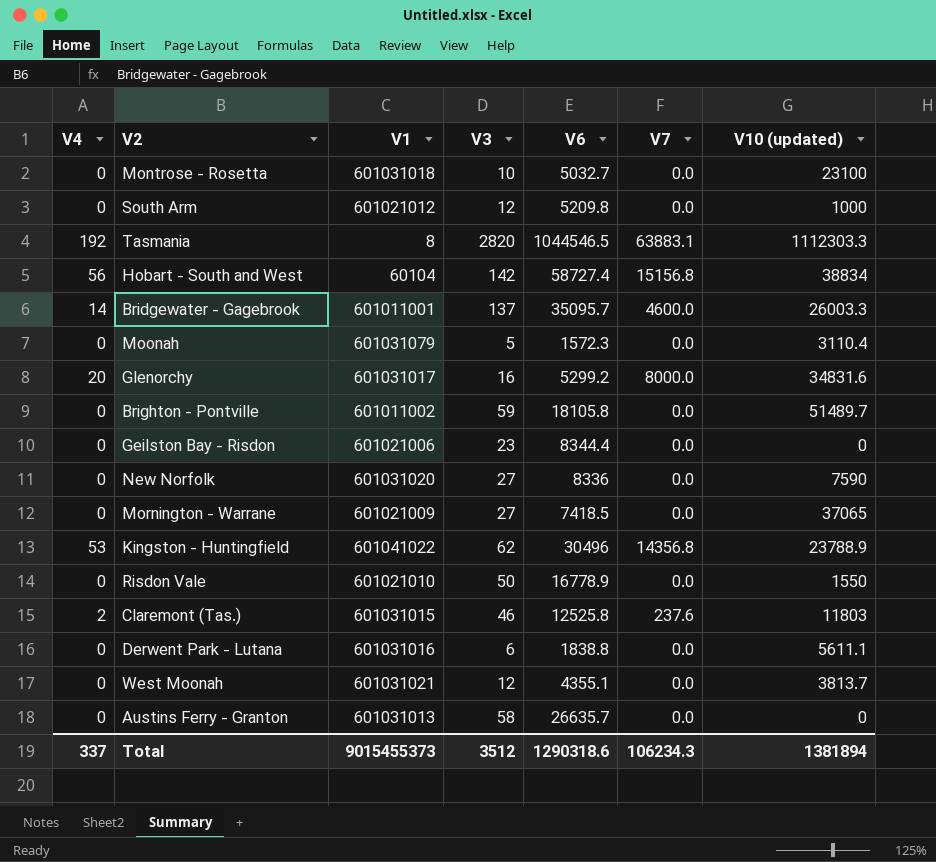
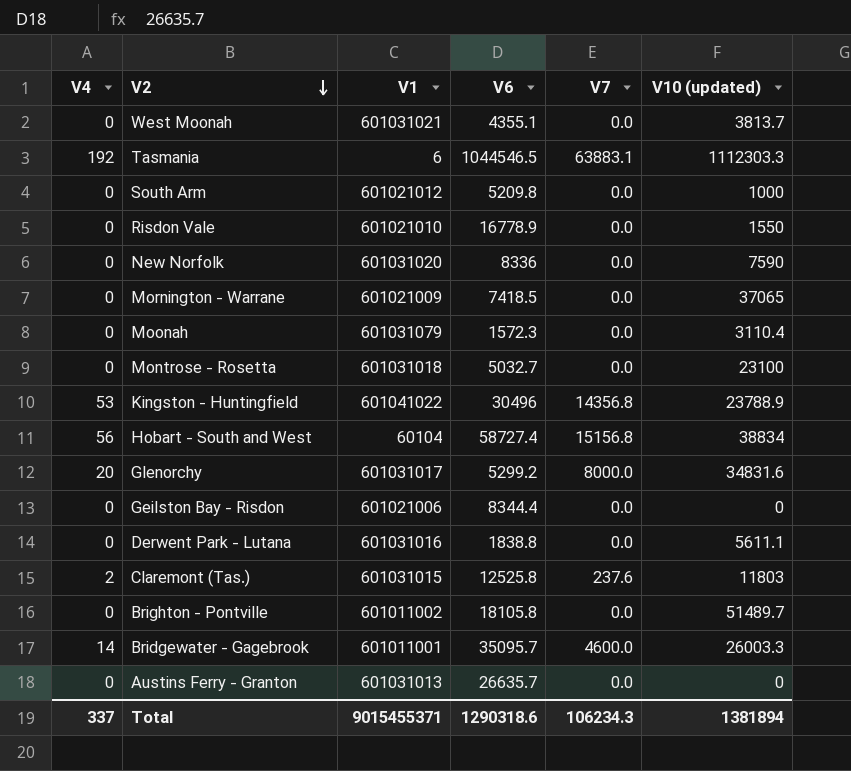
row order: none -> V2 descending
column V3 | position: 4 -> none
Tasmania | V1: 8 -> 6
Total | V1: 9015455373 -> 9015455371

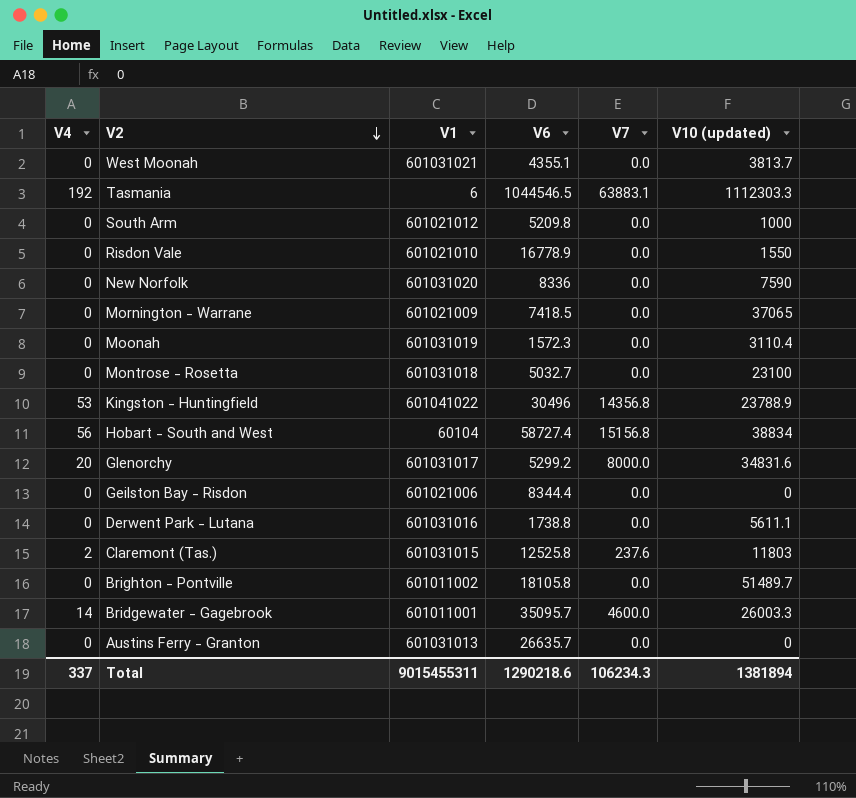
Moonah | V1: 601031079 -> 601031019
Derwent Park - Lutana | V6: 1838.8 -> 1738.8
Total | V1: 9015455371 -> 9015455311
Total | V6: 1290318.6 -> 1290218.6

